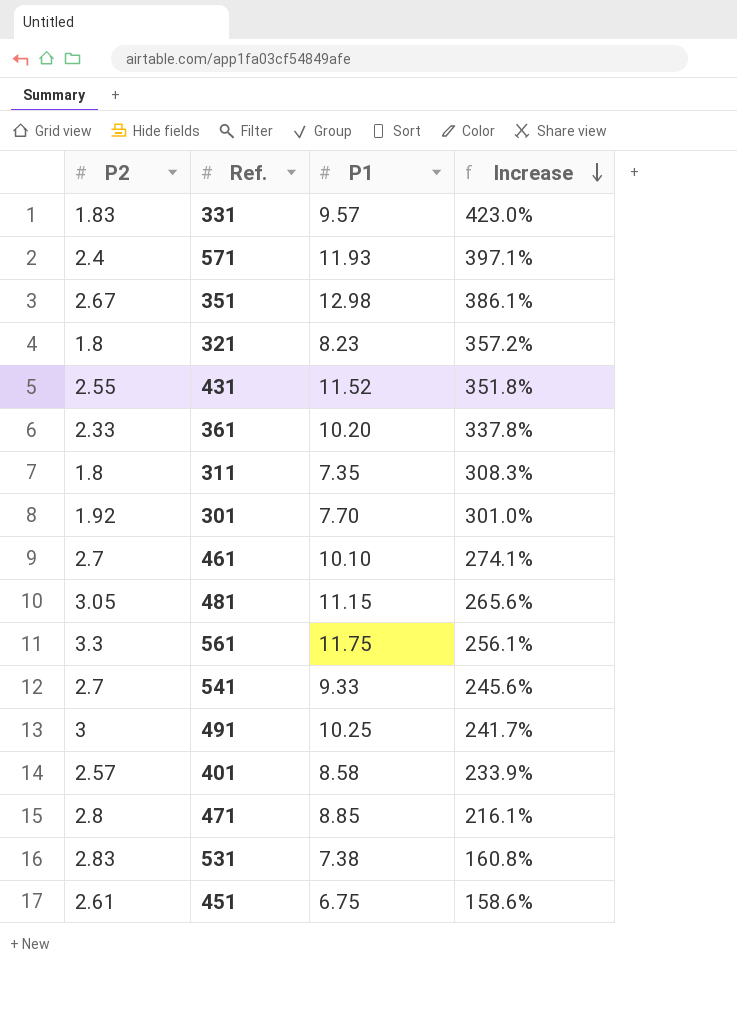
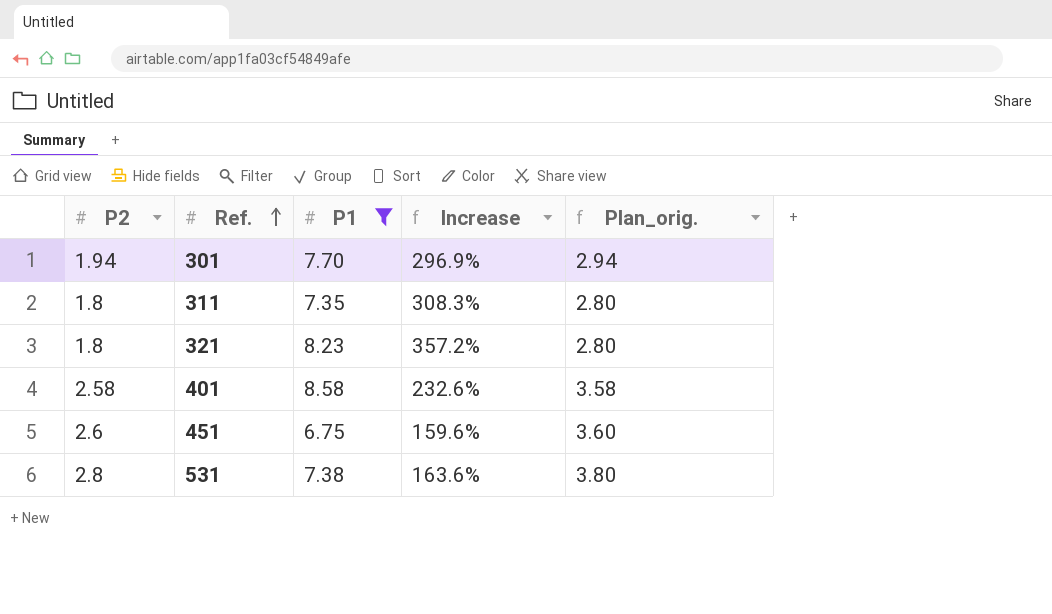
filter: none -> P1 <= 8.58
row order: Increase descending -> Ref. ascending
column Plan_orig. | formula: none -> [P2] + 1
301 | P2: 1.92 -> 1.94
301 | Increase: 301.0% -> 296.9%
401 | P2: 2.57 -> 2.58
401 | Increase: 233.9% -> 232.6%
451 | P2: 2.61 -> 2.6
451 | Increase: 158.6% -> 159.6%
531 | P2: 2.83 -> 2.8
531 | Increase: 160.8% -> 163.6%

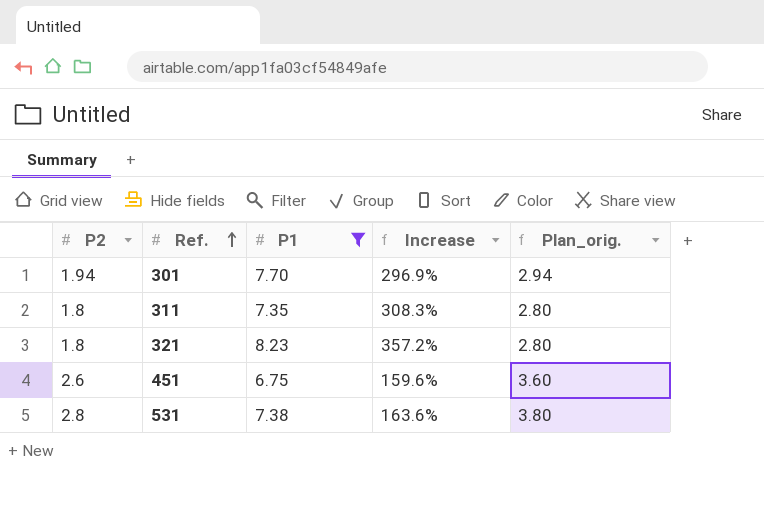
row 401: 2.58 | 8.58 | 232.6% | 3.58 -> none

